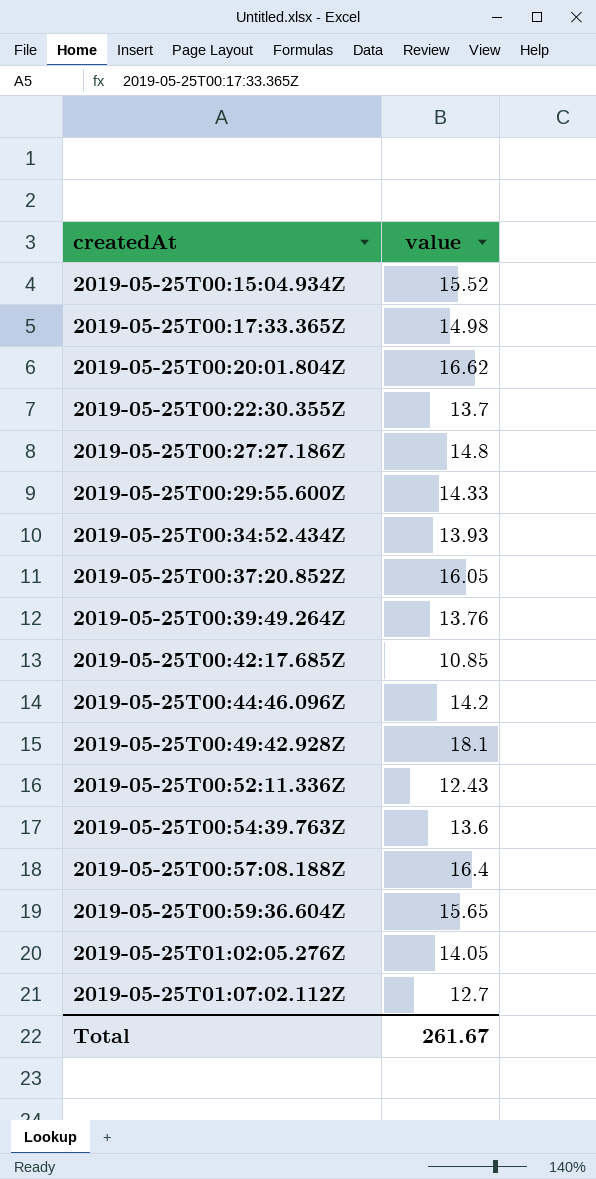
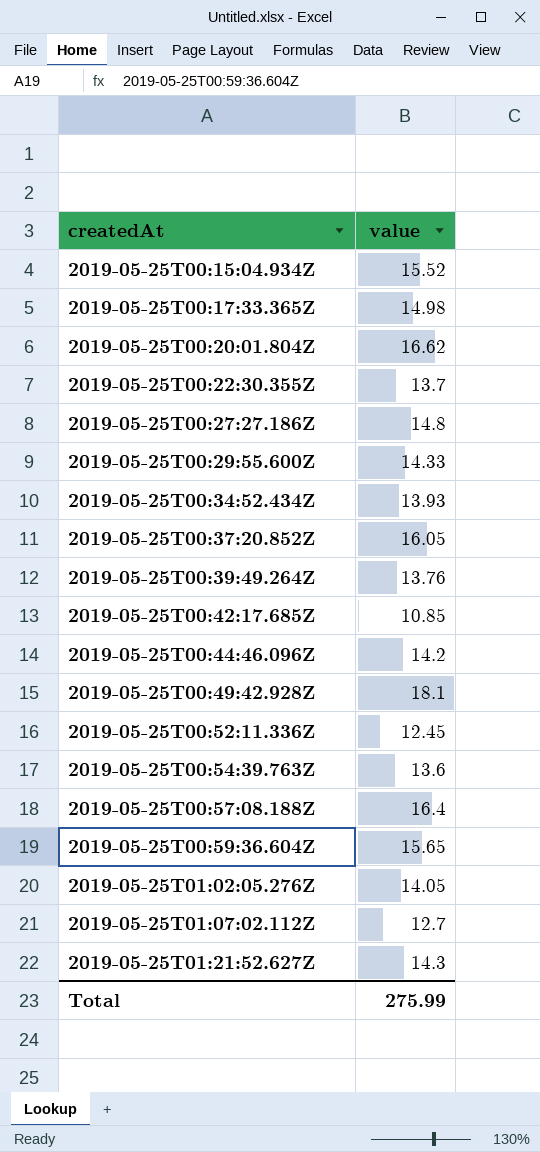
2019-05-25T00:52:11.336Z | value: 12.43 -> 12.45
row 2019-05-25T01:21:52.627Z: none -> 14.3
Total | value: 261.67 -> 275.99

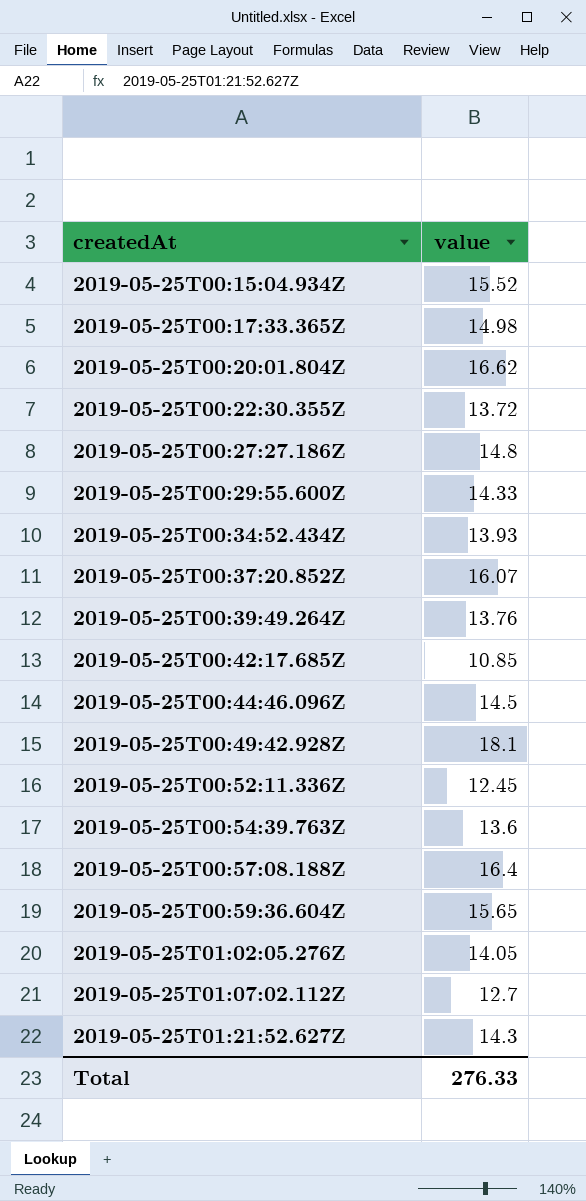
2019-05-25T00:22:30.355Z | value: 13.7 -> 13.72
2019-05-25T00:37:20.852Z | value: 16.05 -> 16.07
2019-05-25T00:44:46.096Z | value: 14.2 -> 14.5
Total | value: 275.99 -> 276.33

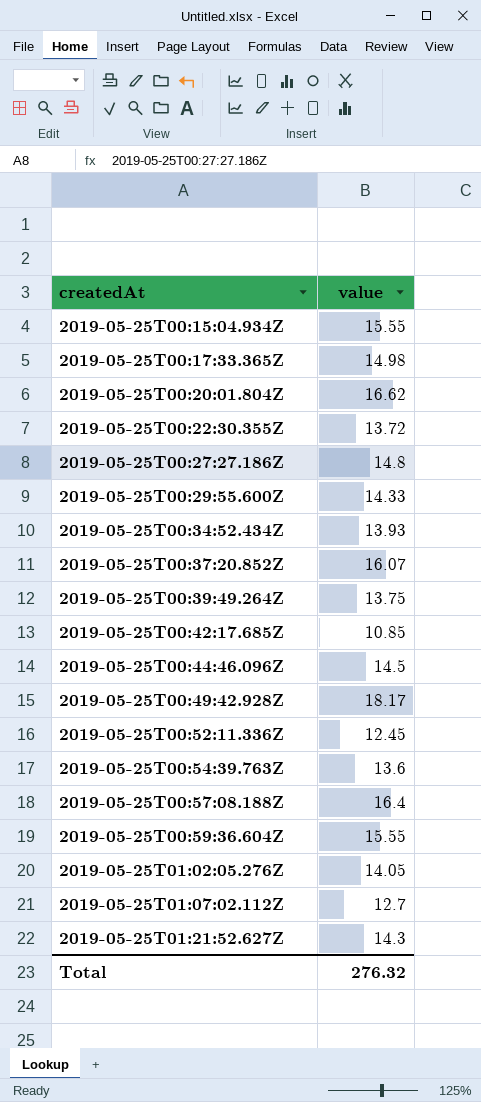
2019-05-25T00:15:04.934Z | value: 15.52 -> 15.55
2019-05-25T00:39:49.264Z | value: 13.76 -> 13.75
2019-05-25T00:49:42.928Z | value: 18.1 -> 18.17
2019-05-25T00:59:36.604Z | value: 15.65 -> 15.55
Total | value: 276.33 -> 276.32

